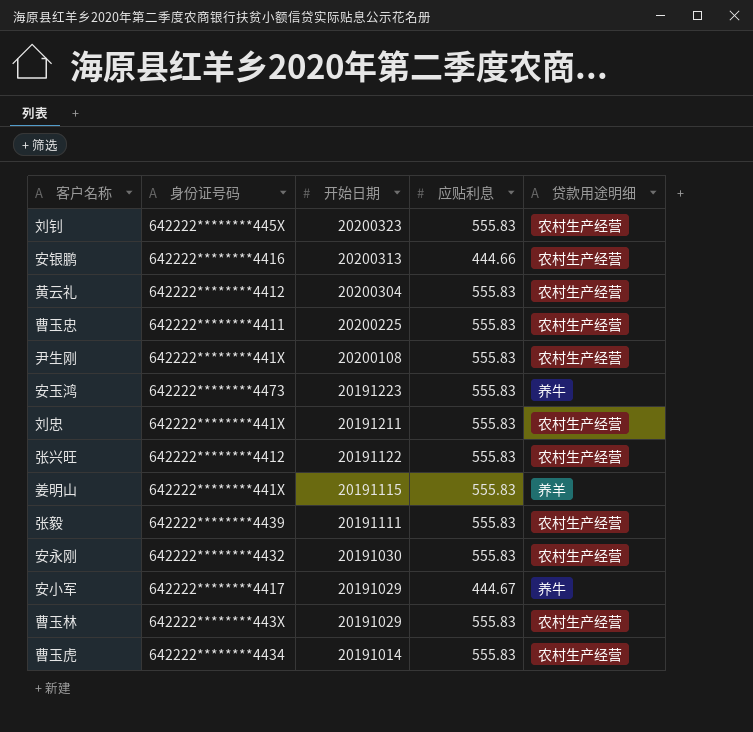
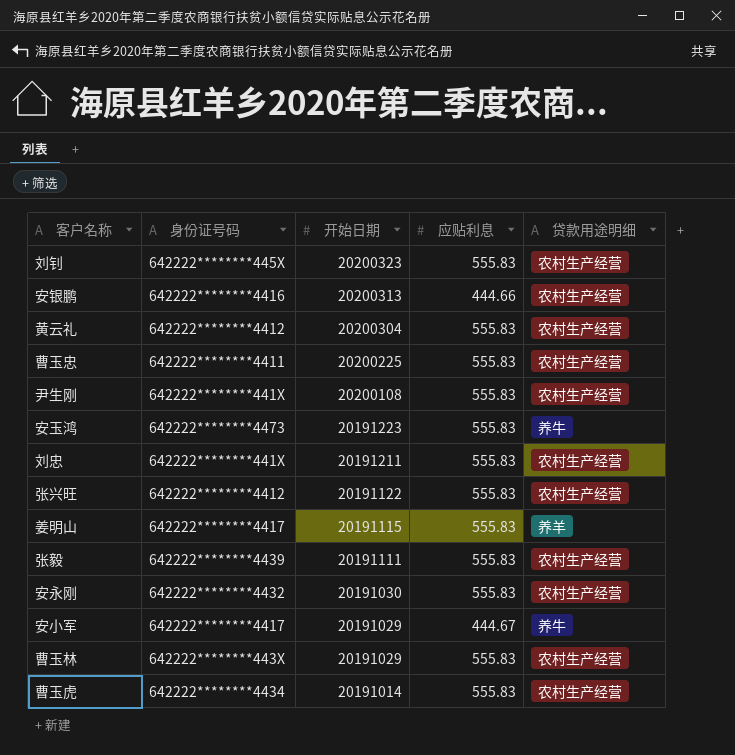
姜明山 | 身份证号码: 642222********441X -> 642222********4417

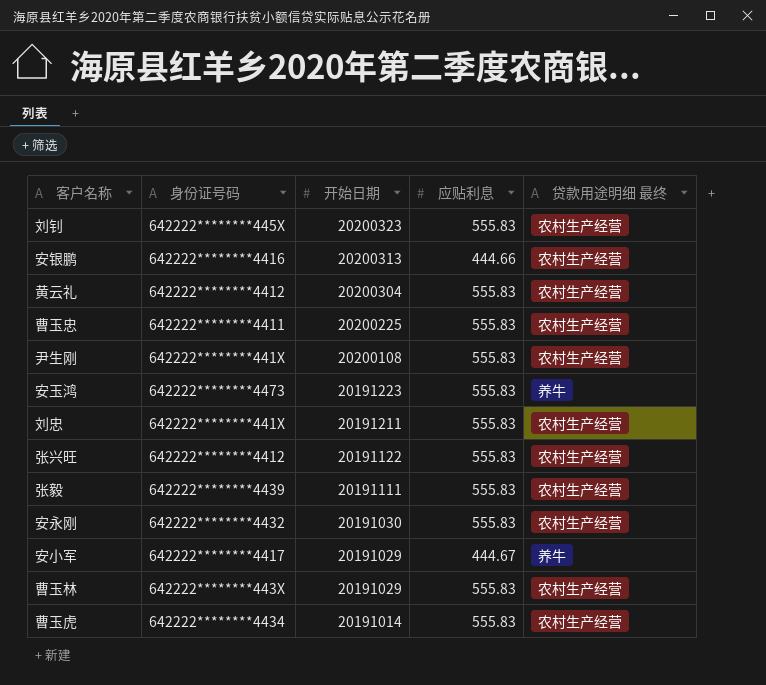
column name: 贷款用途明细 -> 贷款用途明细 最终
row 姜明山: 642222********4417 | 20191115 | 555.83 | 养羊 -> none

